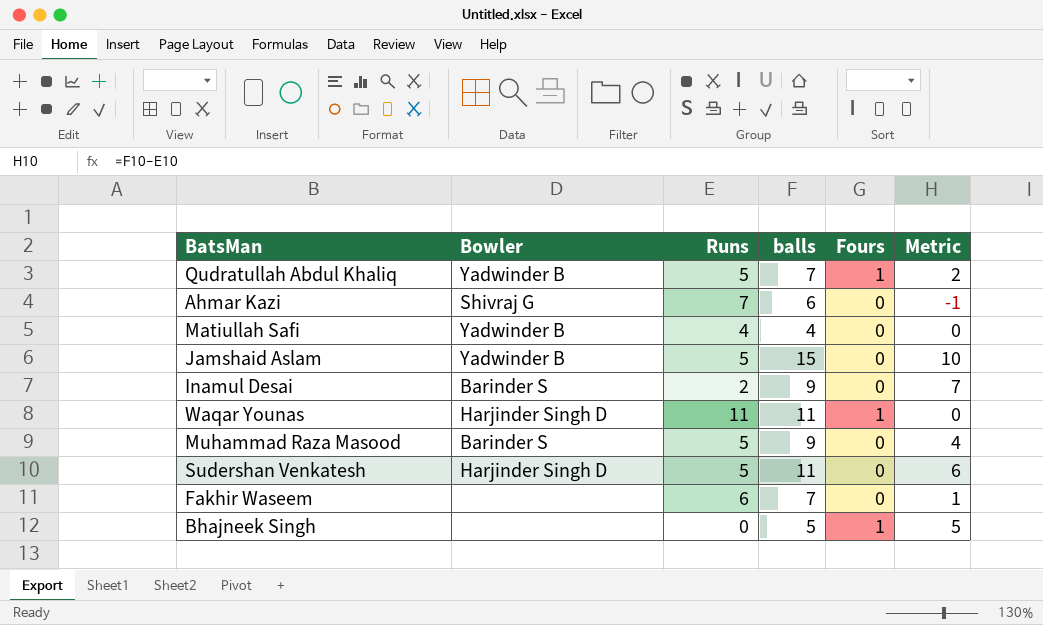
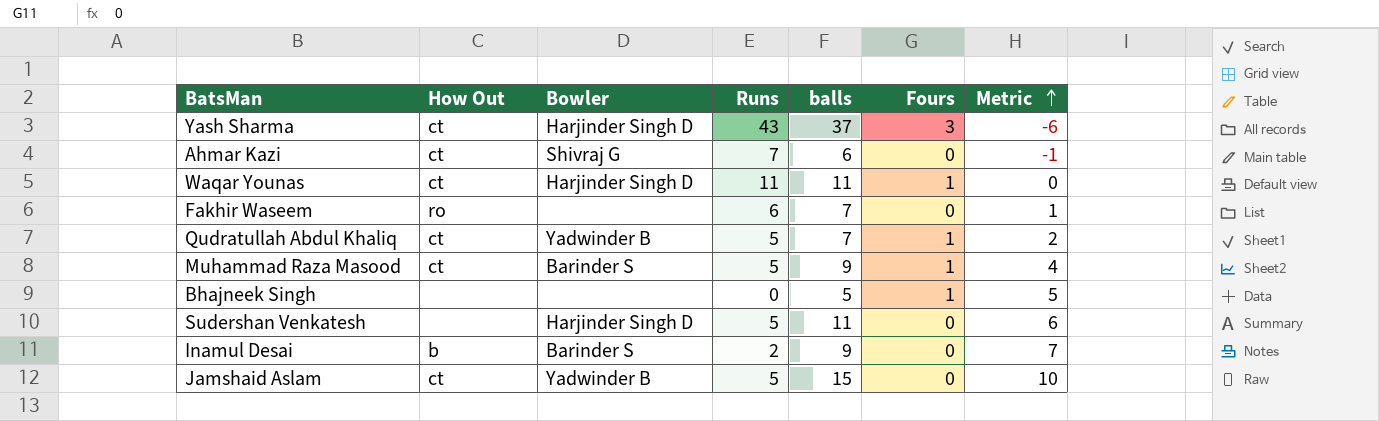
row order: none -> Metric ascending
column How Out | position: none -> 2
row Matiullah Safi: Yadwinder B | 4 | 4 | 0 | 0 -> none
row Yash Sharma: none -> ct | Harjinder Singh D | 43 | 37 | 3 | -6
Muhammad Raza Masood | Fours: 0 -> 1

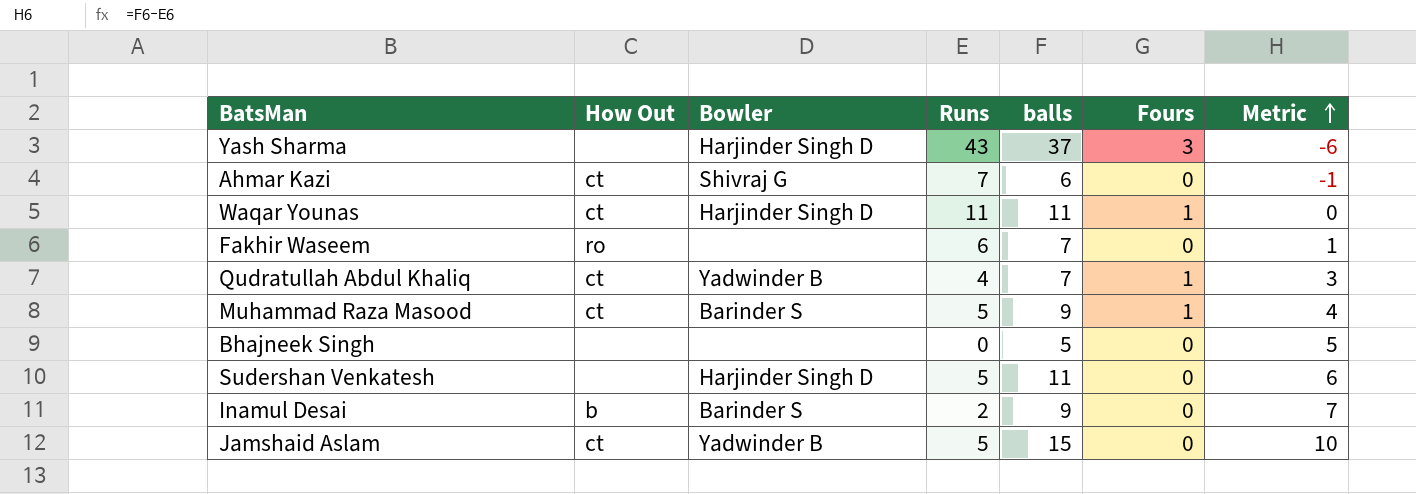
Yash Sharma | How Out: ct -> none
Qudratullah Abdul Khaliq | Runs: 5 -> 4
Qudratullah Abdul Khaliq | Metric: 2 -> 3
Bhajneek Singh | Fours: 1 -> 0

